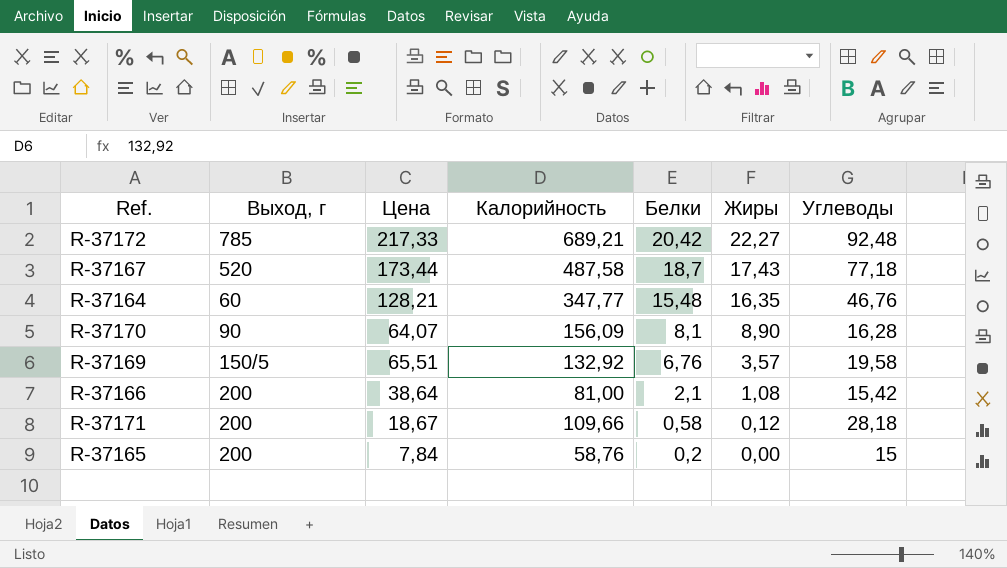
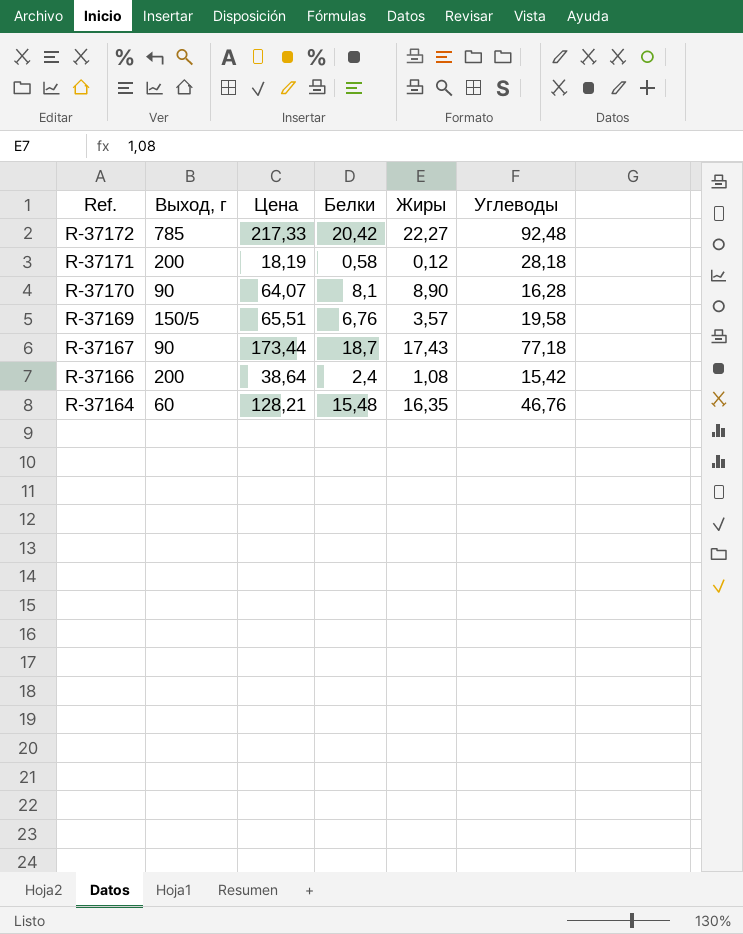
row order: Белки descending -> Ref. descending
column Калорийность | position: 4 -> none
row R-37165: 200 | 7,84 | 58,76 | 0,2 | 0,00 | 15 -> none
R-37171 | Цена: 18,67 -> 18,19
R-37167 | Выход, г: 520 -> 90
R-37166 | Белки: 2,1 -> 2,4

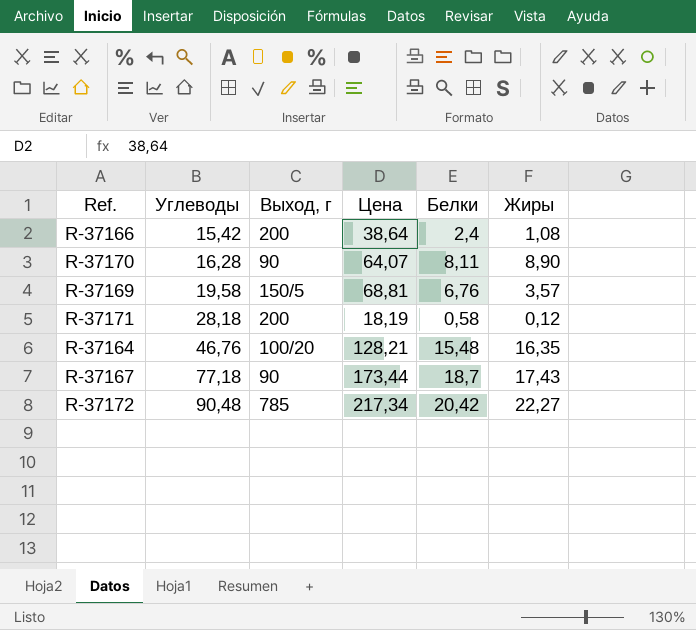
row order: Ref. descending -> Углеводы ascending
column Углеводы | position: 6 -> 2
R-37170 | Белки: 8,1 -> 8,11
R-37169 | Цена: 65,51 -> 68,81
R-37164 | Выход, г: 60 -> 100/20
R-37172 | Углеводы: 92,48 -> 90,48
R-37172 | Цена: 217,33 -> 217,34

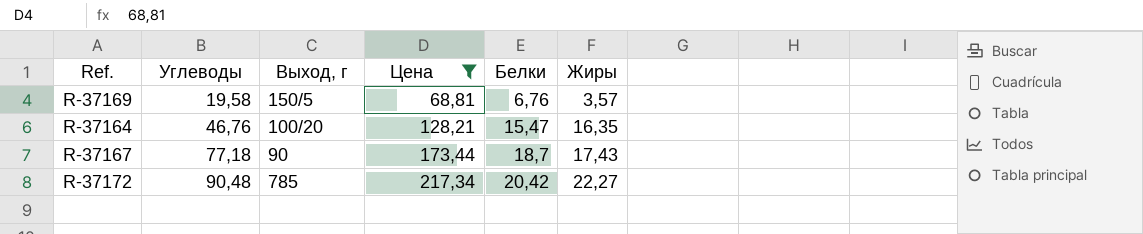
filter: none -> Цена >= 68,81
R-37164 | Белки: 15,48 -> 15,47

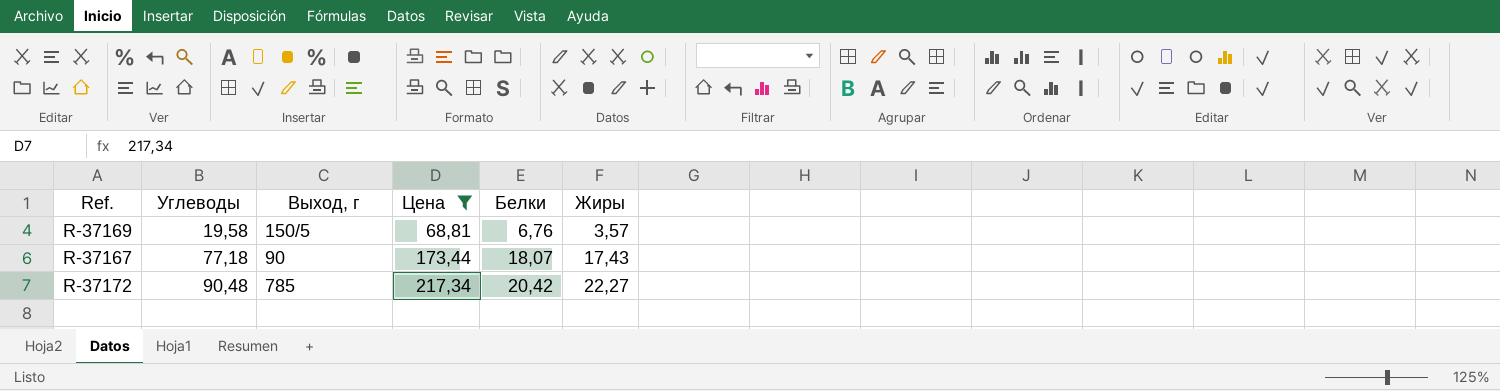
row R-37164: 46,76 | 100/20 | 128,21 | 15,47 | 16,35 -> none
R-37167 | Белки: 18,7 -> 18,07

